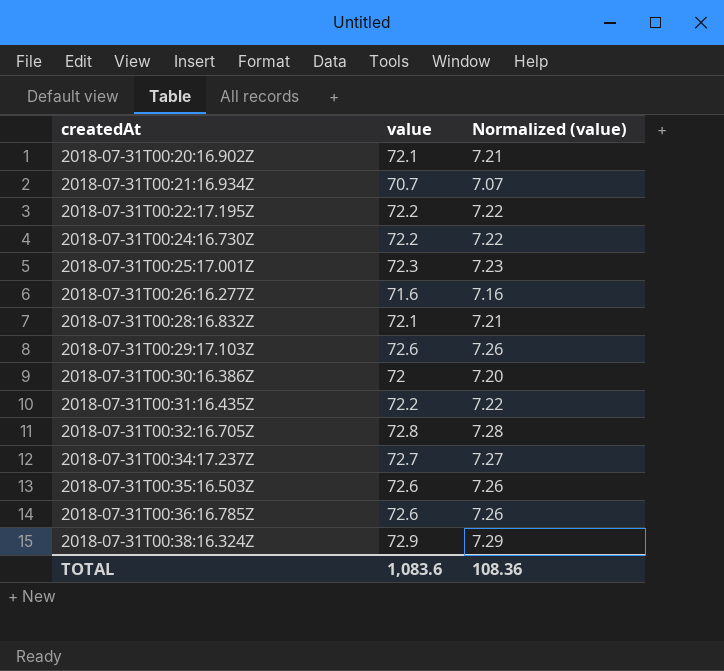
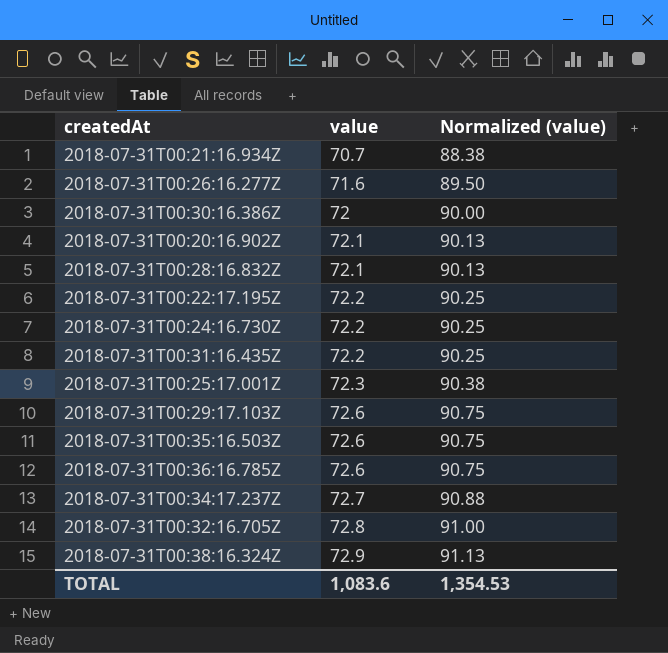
row order: createdAt ascending -> value ascending
column Normalized (value) | formula: [value] * 0.1 -> [value] * 1.25
TOTAL | Normalized (value): 108.36 -> 1,354.53

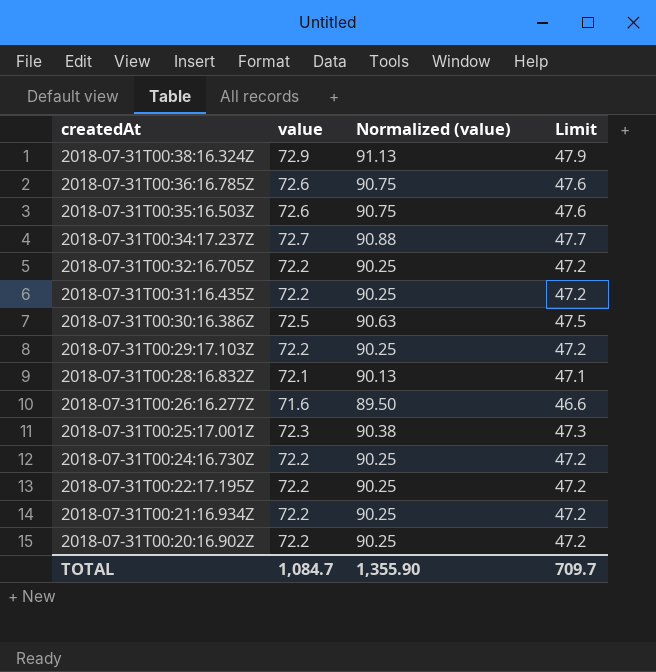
row order: value ascending -> createdAt descending
column Limit | formula: none -> [value] - 25
2018-07-31T00:32:16.705Z | value: 72.8 -> 72.2
2018-07-31T00:32:16.705Z | Normalized (value): 91.00 -> 90.25
2018-07-31T00:30:16.386Z | value: 72 -> 72.5
2018-07-31T00:30:16.386Z | Normalized (value): 90.00 -> 90.63
2018-07-31T00:29:17.103Z | value: 72.6 -> 72.2
2018-07-31T00:29:17.103Z | Normalized (value): 90.75 -> 90.25
2018-07-31T00:21:16.934Z | value: 70.7 -> 72.2
2018-07-31T00:21:16.934Z | Normalized (value): 88.38 -> 90.25
2018-07-31T00:20:16.902Z | value: 72.1 -> 72.2
2018-07-31T00:20:16.902Z | Normalized (value): 90.13 -> 90.25
TOTAL | value: 1,083.6 -> 1,084.7
TOTAL | Normalized (value): 1,354.53 -> 1,355.90

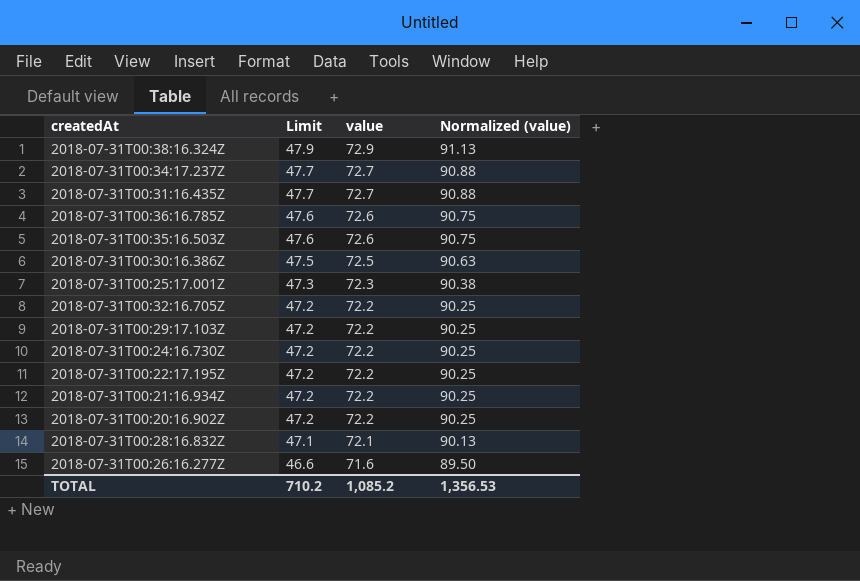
row order: createdAt descending -> Limit descending
column Limit | position: 4 -> 2
2018-07-31T00:31:16.435Z | Limit: 47.2 -> 47.7
2018-07-31T00:31:16.435Z | value: 72.2 -> 72.7
2018-07-31T00:31:16.435Z | Normalized (value): 90.25 -> 90.88
TOTAL | Limit: 709.7 -> 710.2
TOTAL | value: 1,084.7 -> 1,085.2
TOTAL | Normalized (value): 1,355.90 -> 1,356.53

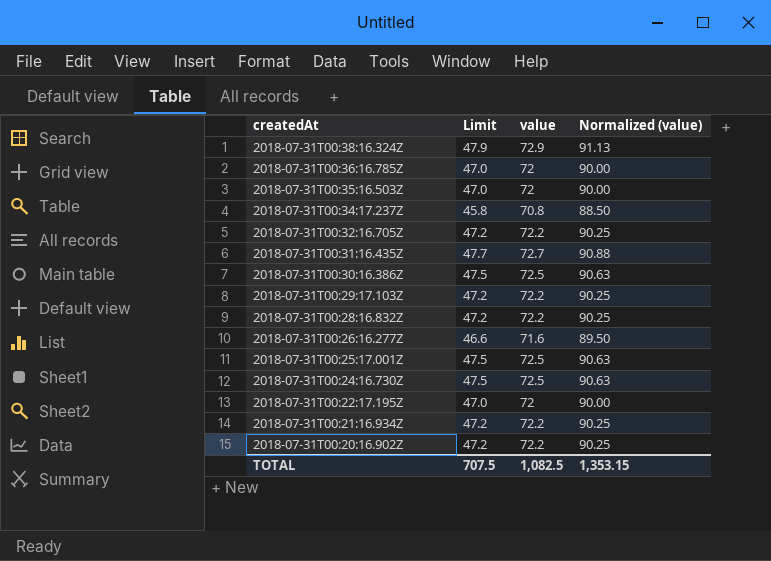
row order: Limit descending -> createdAt descending
2018-07-31T00:36:16.785Z | Limit: 47.6 -> 47.0
2018-07-31T00:36:16.785Z | value: 72.6 -> 72
2018-07-31T00:36:16.785Z | Normalized (value): 90.75 -> 90.00
2018-07-31T00:35:16.503Z | Limit: 47.6 -> 47.0
2018-07-31T00:35:16.503Z | value: 72.6 -> 72
2018-07-31T00:35:16.503Z | Normalized (value): 90.75 -> 90.00
2018-07-31T00:34:17.237Z | Limit: 47.7 -> 45.8
2018-07-31T00:34:17.237Z | value: 72.7 -> 70.8
2018-07-31T00:34:17.237Z | Normalized (value): 90.88 -> 88.50
2018-07-31T00:28:16.832Z | Limit: 47.1 -> 47.2
2018-07-31T00:28:16.832Z | value: 72.1 -> 72.2
2018-07-31T00:28:16.832Z | Normalized (value): 90.13 -> 90.25
2018-07-31T00:25:17.001Z | Limit: 47.3 -> 47.5
2018-07-31T00:25:17.001Z | value: 72.3 -> 72.5
2018-07-31T00:25:17.001Z | Normalized (value): 90.38 -> 90.63
2018-07-31T00:24:16.730Z | Limit: 47.2 -> 47.5
2018-07-31T00:24:16.730Z | value: 72.2 -> 72.5
2018-07-31T00:24:16.730Z | Normalized (value): 90.25 -> 90.63
2018-07-31T00:22:17.195Z | Limit: 47.2 -> 47.0
2018-07-31T00:22:17.195Z | value: 72.2 -> 72
2018-07-31T00:22:17.195Z | Normalized (value): 90.25 -> 90.00
TOTAL | Limit: 710.2 -> 707.5
TOTAL | value: 1,085.2 -> 1,082.5
TOTAL | Normalized (value): 1,356.53 -> 1,353.15

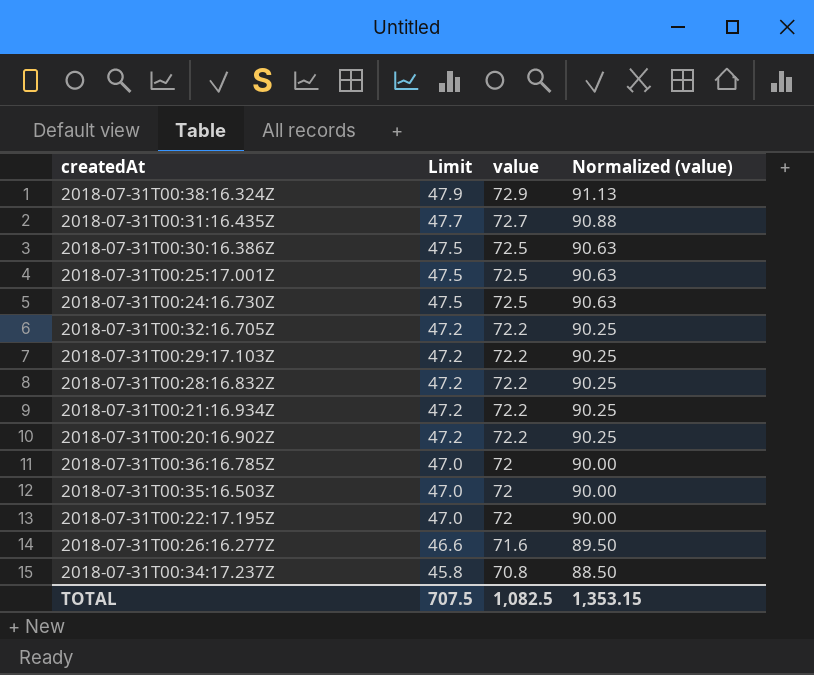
row order: createdAt descending -> Limit descending

